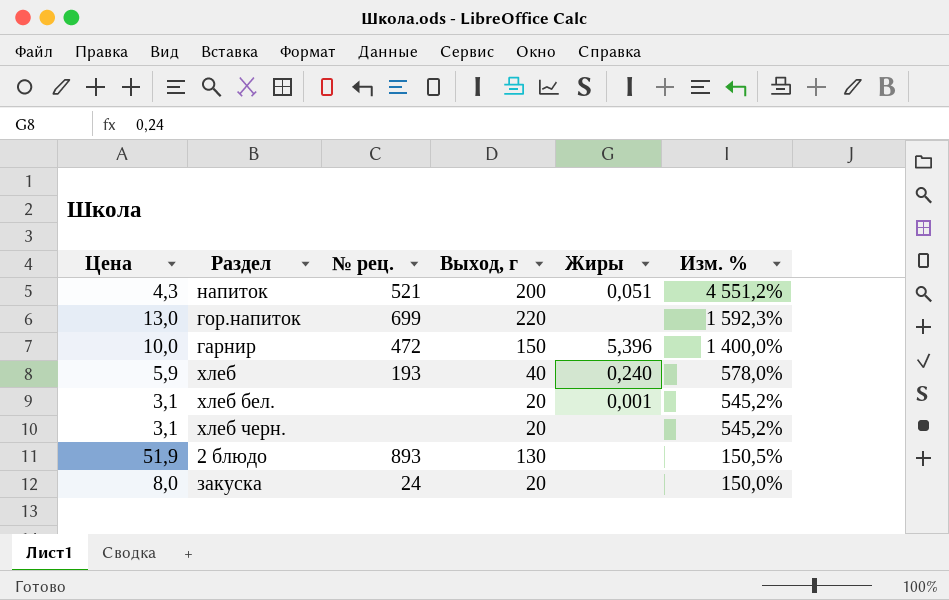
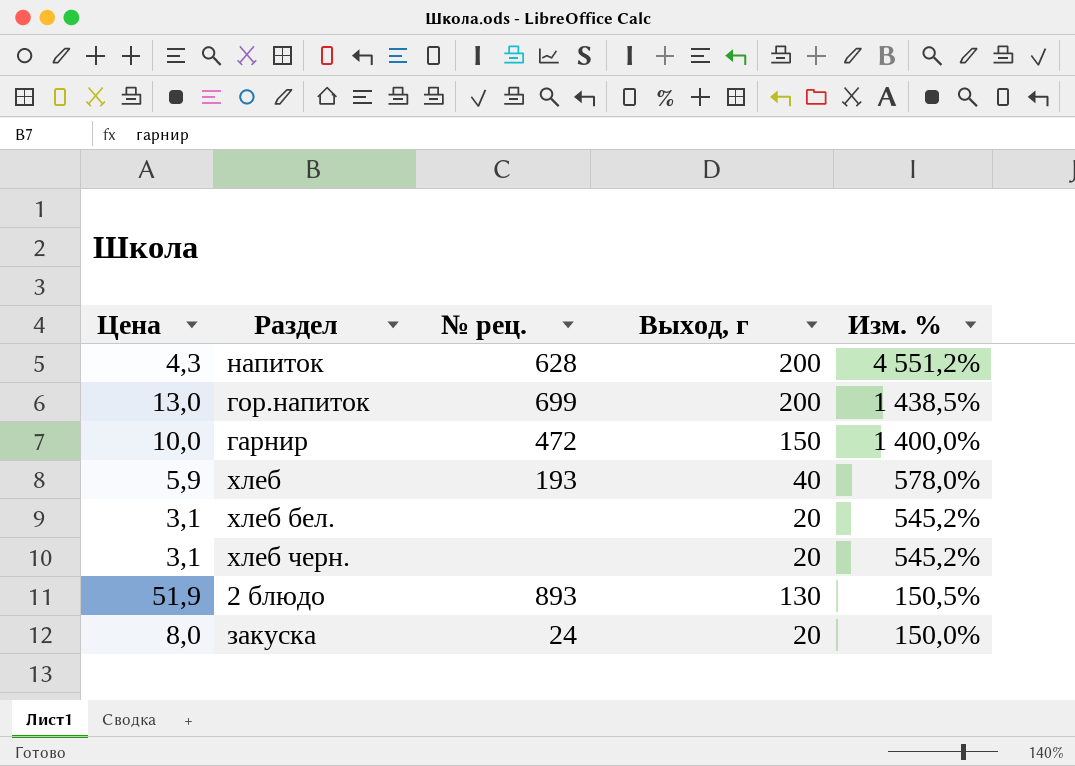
column Жиры | position: 5 -> none
напиток | № рец.: 521 -> 628
гор.напиток | Выход, г: 220 -> 200
гор.напиток | Изм. %: 1 592,3% -> 1 438,5%

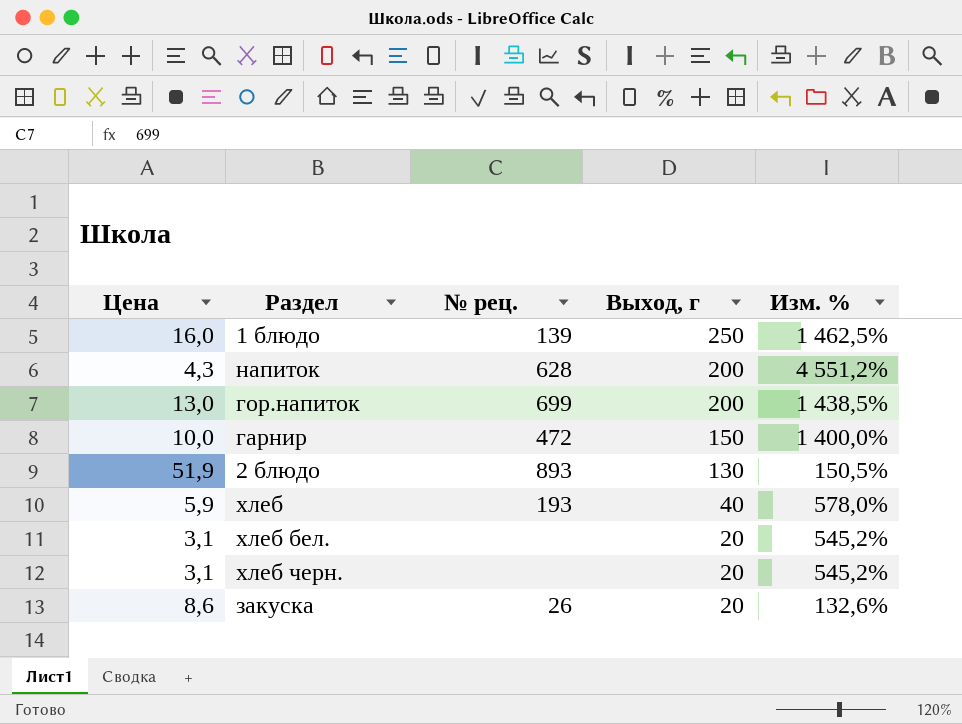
row order: Изм. % descending -> Выход, г descending
row 1 блюдо: none -> 16,0 | 139 | 250 | 1 462,5%
закуска | Цена: 8,0 -> 8,6
закуска | № рец.: 24 -> 26
закуска | Изм. %: 150,0% -> 132,6%

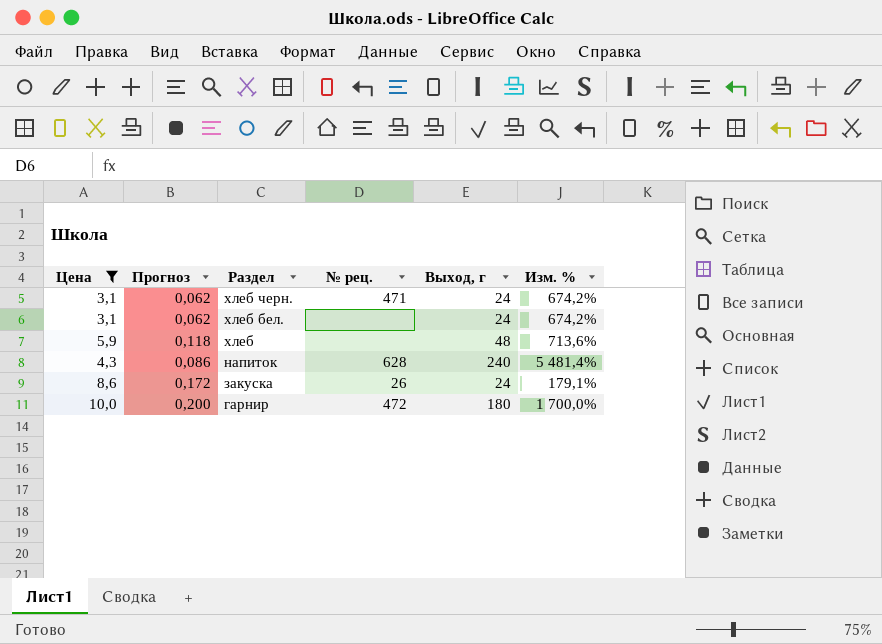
filter: none -> Цена <= 10,0
row order: Выход, г descending -> Раздел descending
column Прогноз | formula: none -> [Цена] * 0,02
хлеб черн. | № рец.: none -> 471
хлеб черн. | Выход, г: 20 -> 24
хлеб черн. | Изм. %: 545,2% -> 674,2%
хлеб бел. | Выход, г: 20 -> 24
хлеб бел. | Изм. %: 545,2% -> 674,2%
хлеб | № рец.: 193 -> none
хлеб | Выход, г: 40 -> 48
хлеб | Изм. %: 578,0% -> 713,6%
напиток | Выход, г: 200 -> 240
напиток | Изм. %: 4 551,2% -> 5 481,4%
закуска | Выход, г: 20 -> 24
закуска | Изм. %: 132,6% -> 179,1%
гарнир | Выход, г: 150 -> 180
гарнир | Изм. %: 1 400,0% -> 1 700,0%

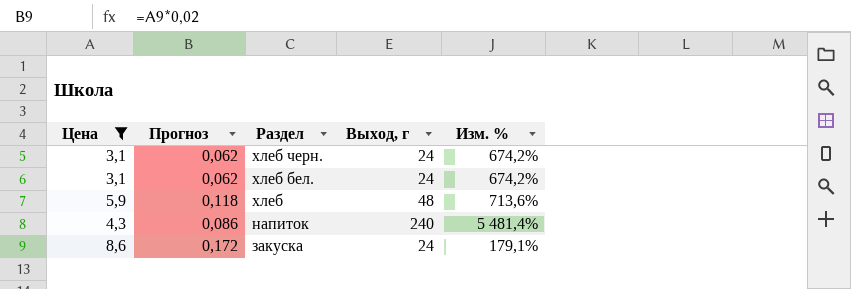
column № рец. | position: 4 -> none
row гарнир: 10,0 | 0,200 | 472 | 180 | 1 700,0% -> none

